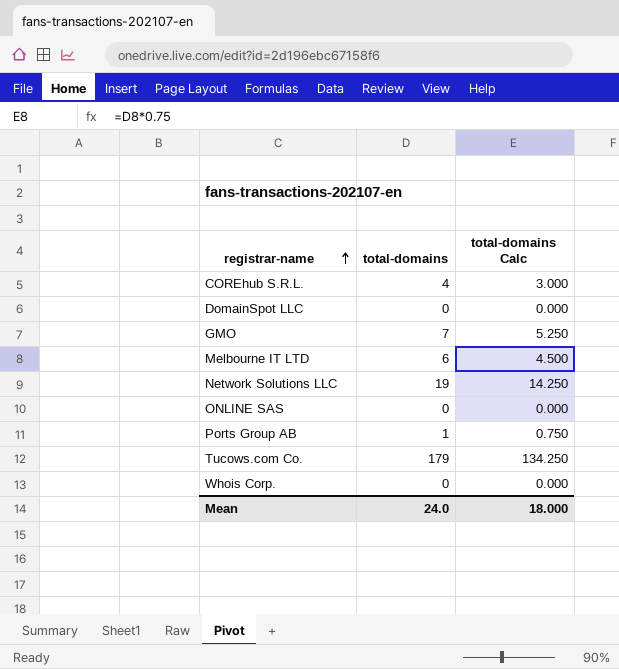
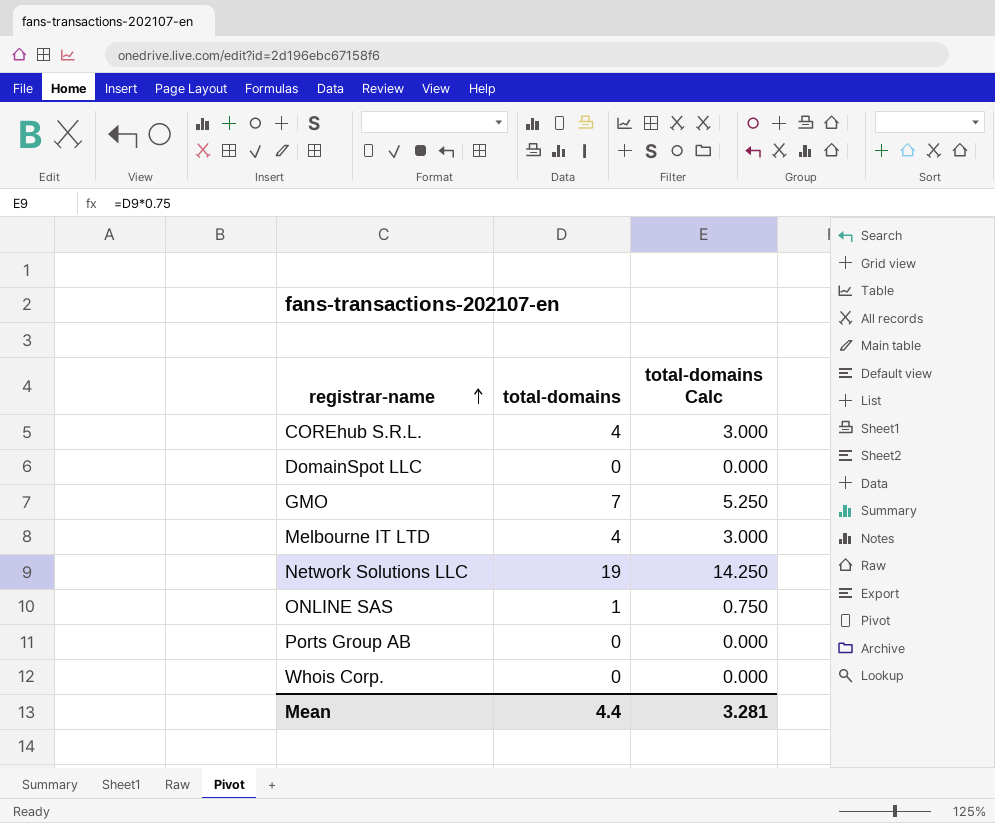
row Tucows.com Co.: 179 | 134.250 -> none
Melbourne IT LTD | total-domains: 6 -> 4
Melbourne IT LTD | total-domains Calc: 4.500 -> 3.000
ONLINE SAS | total-domains: 0 -> 1
ONLINE SAS | total-domains Calc: 0.000 -> 0.750
Ports Group AB | total-domains: 1 -> 0
Ports Group AB | total-domains Calc: 0.750 -> 0.000
Mean | total-domains: 24.0 -> 4.4
Mean | total-domains Calc: 18.000 -> 3.281

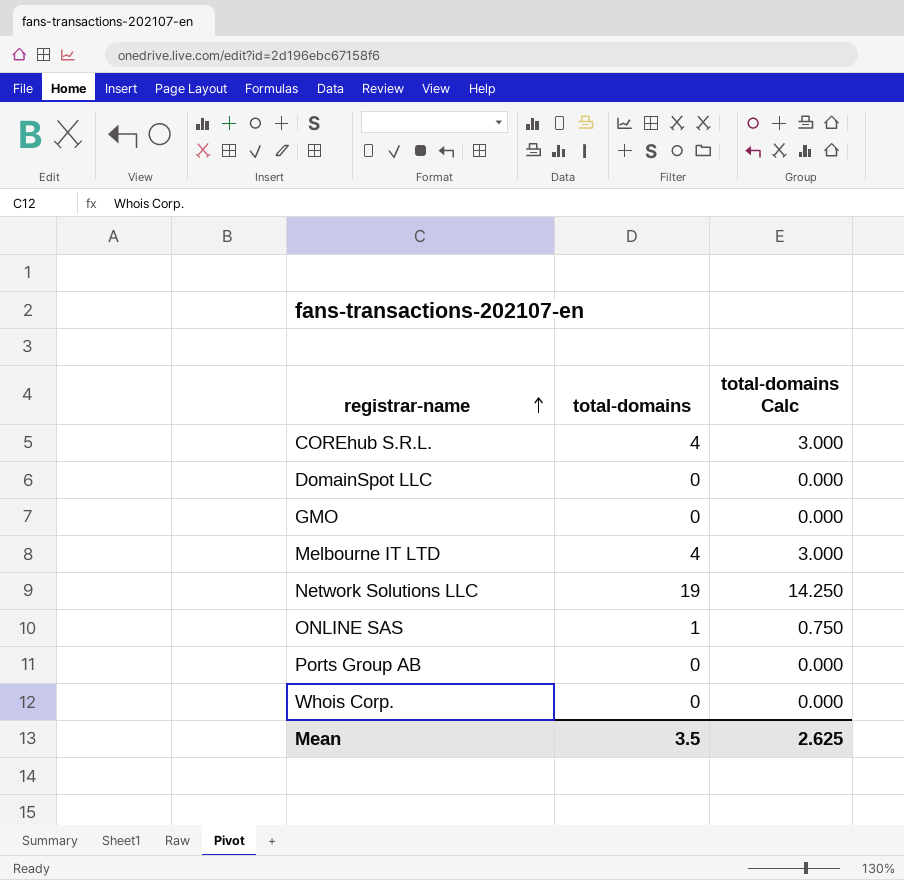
GMO | total-domains: 7 -> 0
GMO | total-domains Calc: 5.250 -> 0.000
Mean | total-domains: 4.4 -> 3.5
Mean | total-domains Calc: 3.281 -> 2.625

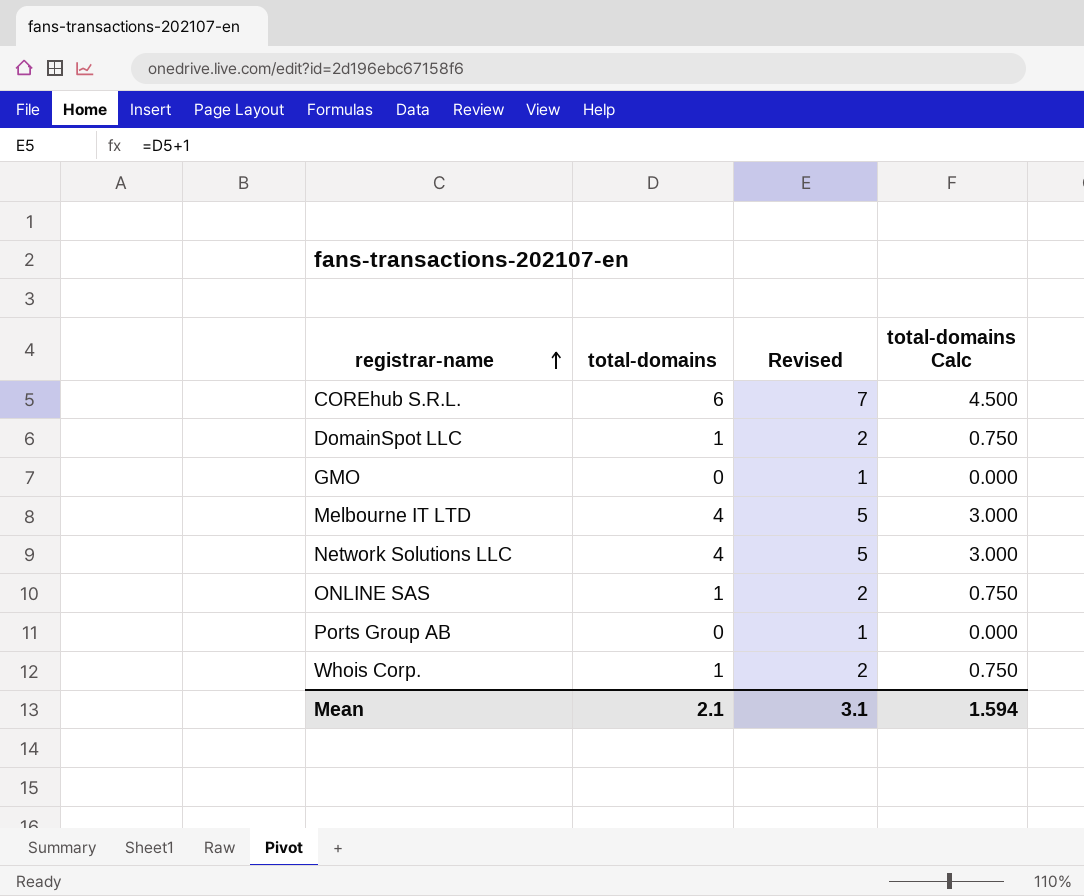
column Revised | formula: none -> [total-domains] + 1
COREhub S.R.L. | total-domains: 4 -> 6
COREhub S.R.L. | total-domains Calc: 3.000 -> 4.500
DomainSpot LLC | total-domains: 0 -> 1
DomainSpot LLC | total-domains Calc: 0.000 -> 0.750
Network Solutions LLC | total-domains: 19 -> 4
Network Solutions LLC | total-domains Calc: 14.250 -> 3.000
Whois Corp. | total-domains: 0 -> 1
Whois Corp. | total-domains Calc: 0.000 -> 0.750
Mean | total-domains: 3.5 -> 2.1
Mean | total-domains Calc: 2.625 -> 1.594

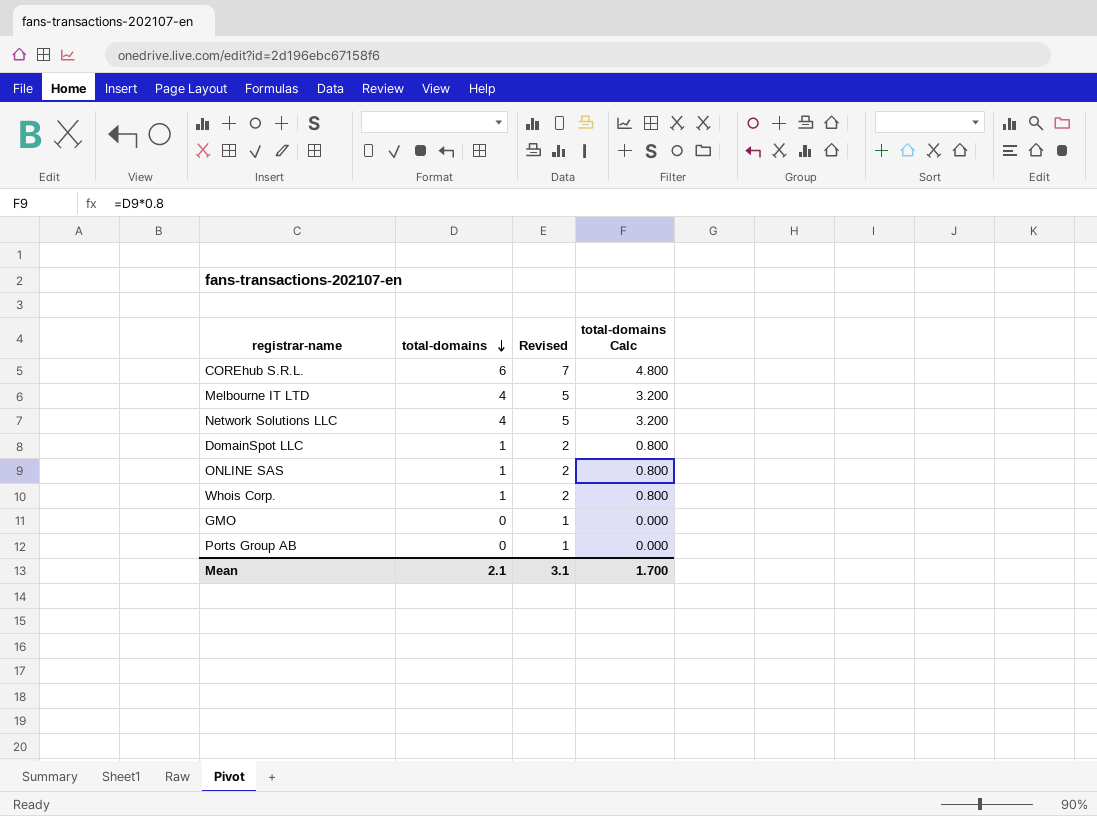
row order: registrar-name ascending -> total-domains descending
column total-domains Calc | formula: [total-domains] * 0.75 -> [total-domains] * 0.8
Mean | total-domains Calc: 1.594 -> 1.700

